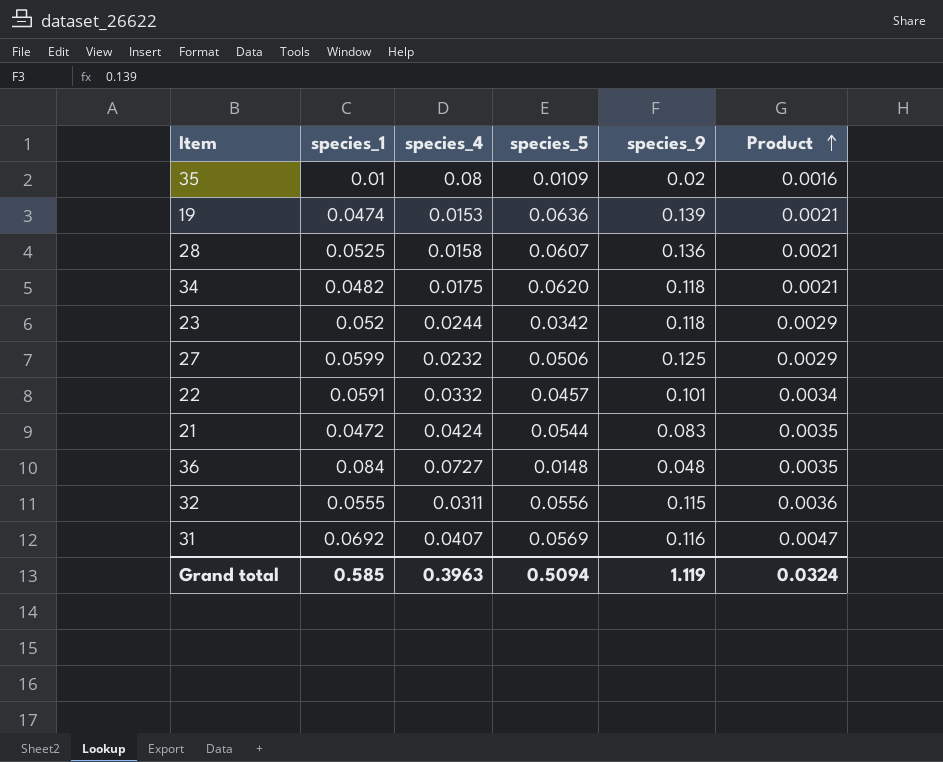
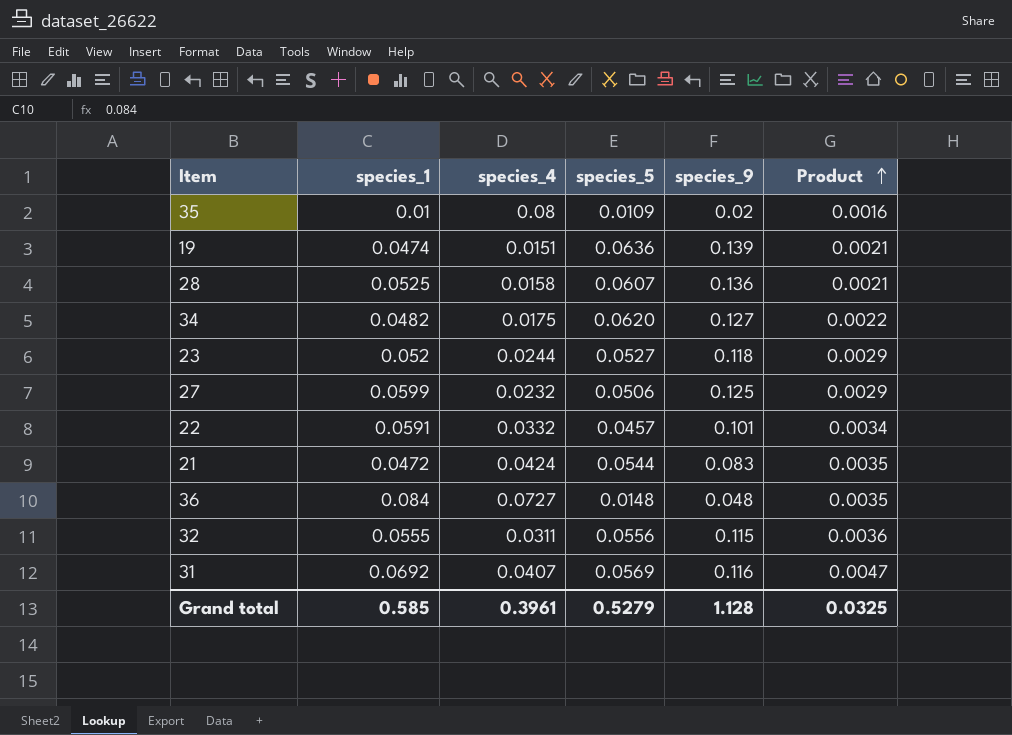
19 | species_4: 0.0153 -> 0.0151
34 | species_9: 0.118 -> 0.127
34 | Product: 0.0021 -> 0.0022
23 | species_5: 0.0342 -> 0.0527
Grand total | species_4: 0.3963 -> 0.3961
Grand total | species_5: 0.5094 -> 0.5279
Grand total | species_9: 1.119 -> 1.128
Grand total | Product: 0.0324 -> 0.0325

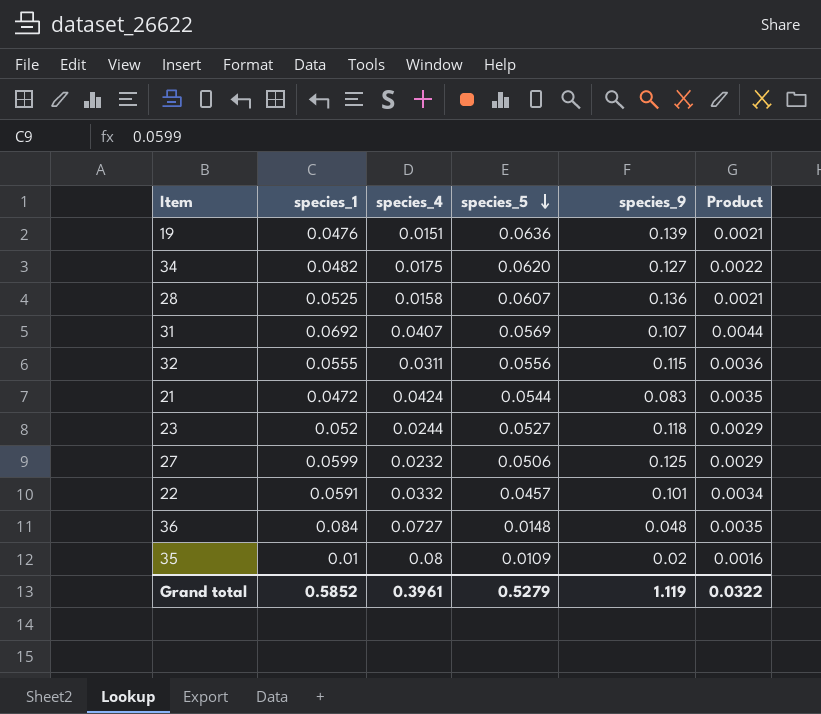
row order: Product ascending -> species_5 descending
19 | species_1: 0.0474 -> 0.0476
31 | species_9: 0.116 -> 0.107
31 | Product: 0.0047 -> 0.0044
Grand total | species_1: 0.585 -> 0.5852
Grand total | species_9: 1.128 -> 1.119
Grand total | Product: 0.0325 -> 0.0322

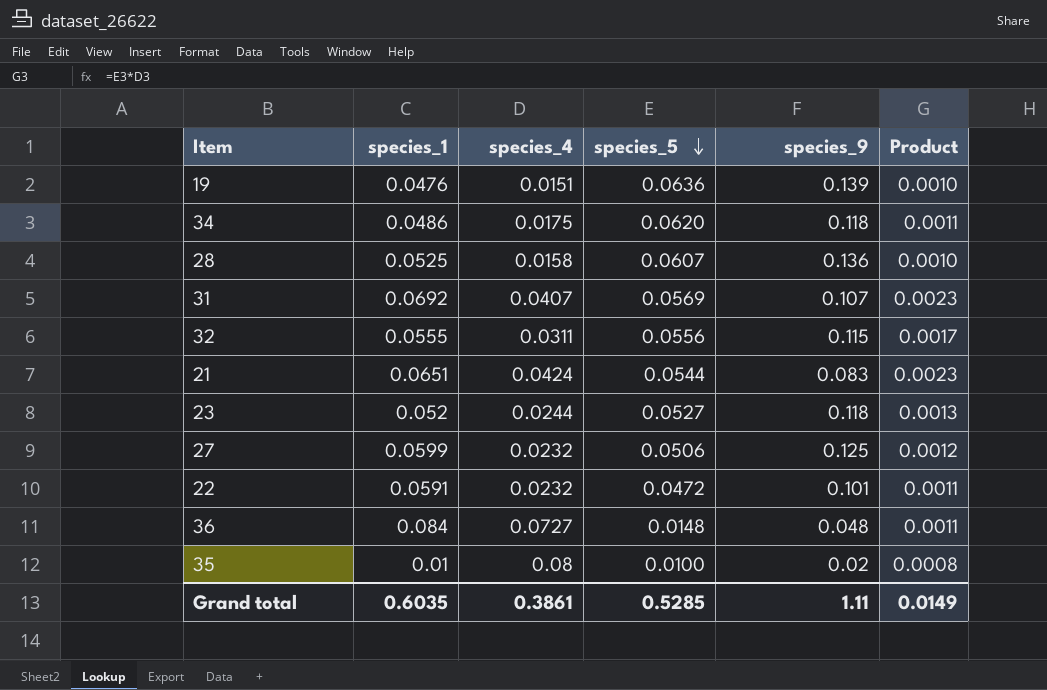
column Product | formula: [species_4] * [species_9] -> [species_4] * [species_5]
34 | species_1: 0.0482 -> 0.0486
34 | species_9: 0.127 -> 0.118
21 | species_1: 0.0472 -> 0.0651
22 | species_4: 0.0332 -> 0.0232
22 | species_5: 0.0457 -> 0.0472
35 | species_5: 0.0109 -> 0.0100
Grand total | species_1: 0.5852 -> 0.6035
Grand total | species_4: 0.3961 -> 0.3861
Grand total | species_5: 0.5279 -> 0.5285
Grand total | species_9: 1.119 -> 1.11
Grand total | Product: 0.0322 -> 0.0149

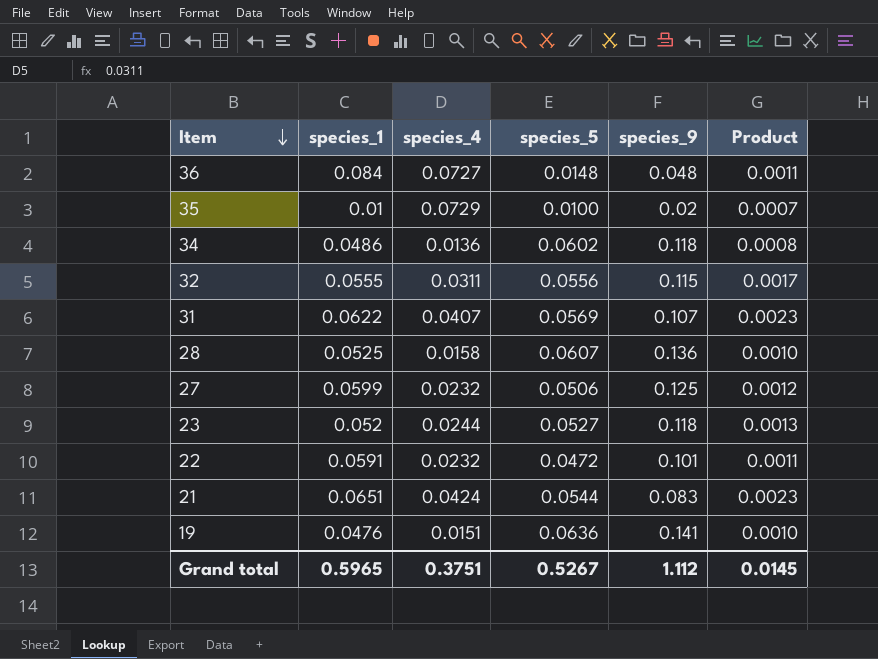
row order: species_5 descending -> Item descending
35 | species_4: 0.08 -> 0.0729
35 | Product: 0.0008 -> 0.0007
34 | species_4: 0.0175 -> 0.0136
34 | species_5: 0.0620 -> 0.0602
34 | Product: 0.0011 -> 0.0008
31 | species_1: 0.0692 -> 0.0622
19 | species_9: 0.139 -> 0.141
Grand total | species_1: 0.6035 -> 0.5965
Grand total | species_4: 0.3861 -> 0.3751
Grand total | species_5: 0.5285 -> 0.5267
Grand total | species_9: 1.11 -> 1.112
Grand total | Product: 0.0149 -> 0.0145

